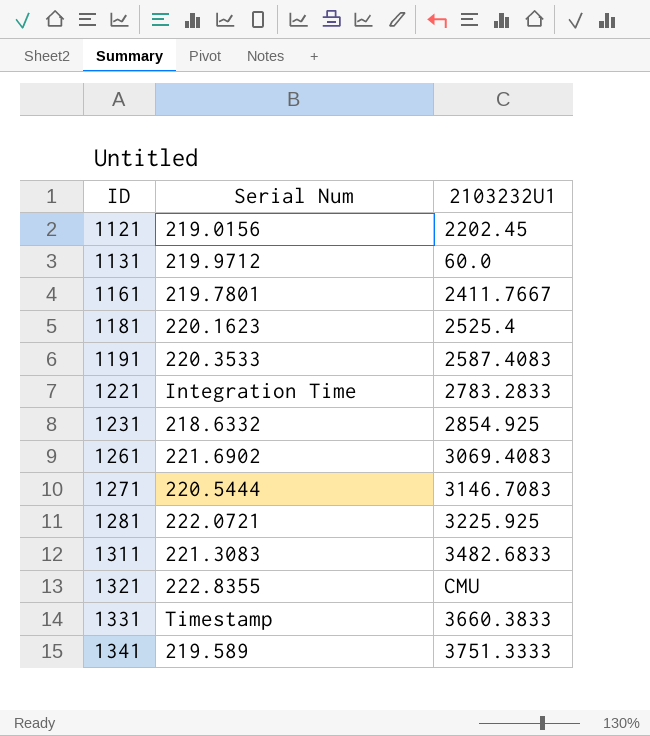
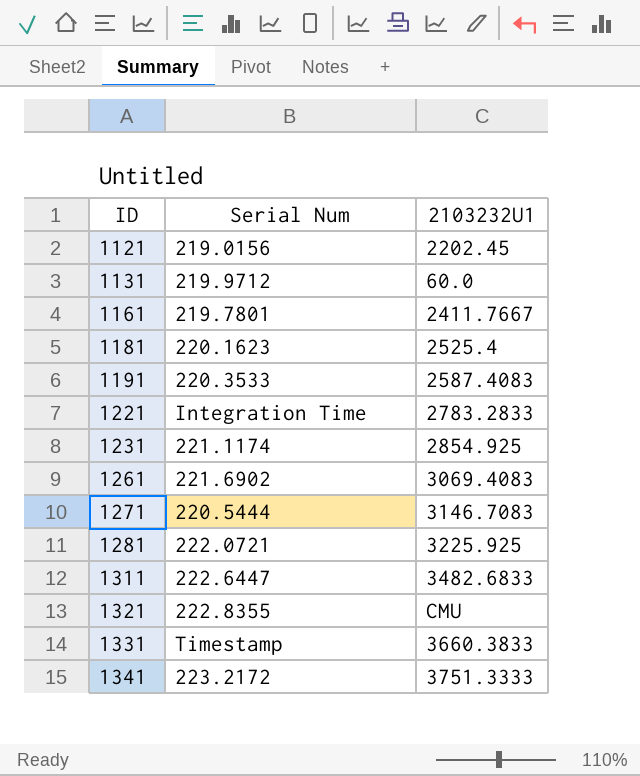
1231 | Serial Num: 218.6332 -> 221.1174
1311 | Serial Num: 221.3083 -> 222.6447
1341 | Serial Num: 219.589 -> 223.2172

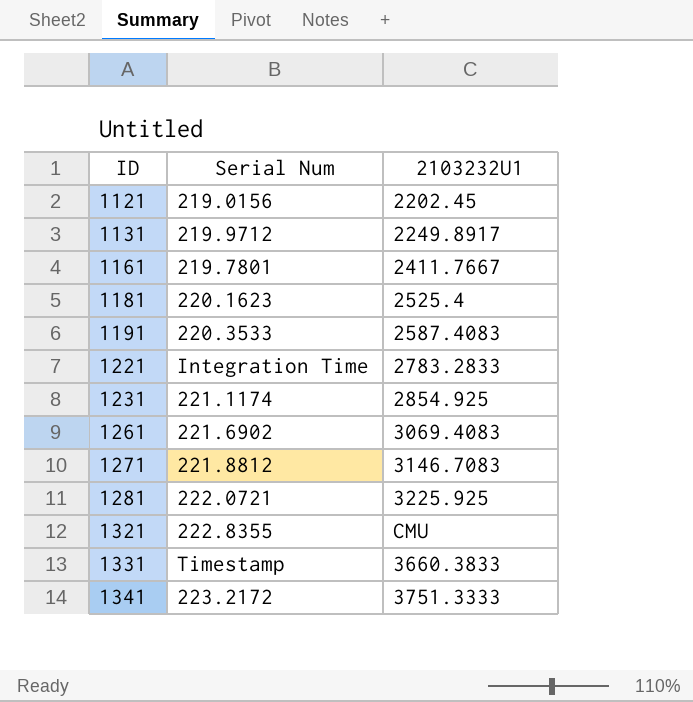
row 1311: 222.6447 | 3482.6833 -> none
1131 | 2103232U1: 60.0 -> 2249.8917
1271 | Serial Num: 220.5444 -> 221.8812

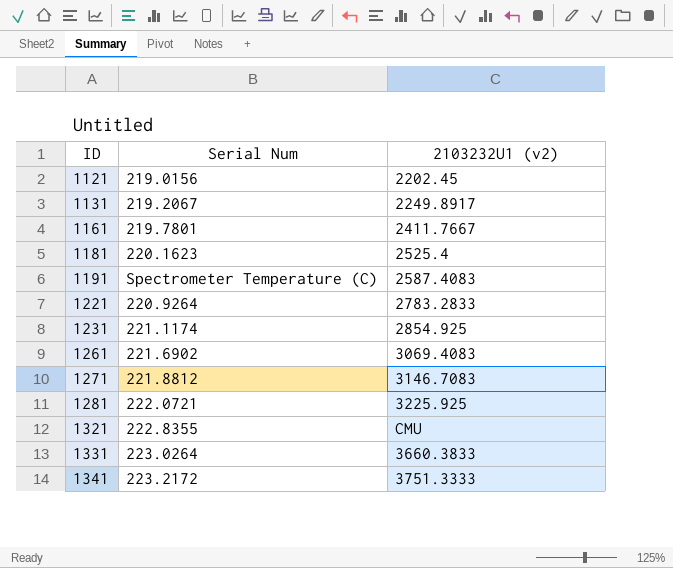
column name: 2103232U1 -> 2103232U1 (v2)
1131 | Serial Num: 219.9712 -> 219.2067
1191 | Serial Num: 220.3533 -> Spectrometer Temperature (C)
1221 | Serial Num: Integration Time -> 220.9264
1331 | Serial Num: Timestamp -> 223.0264

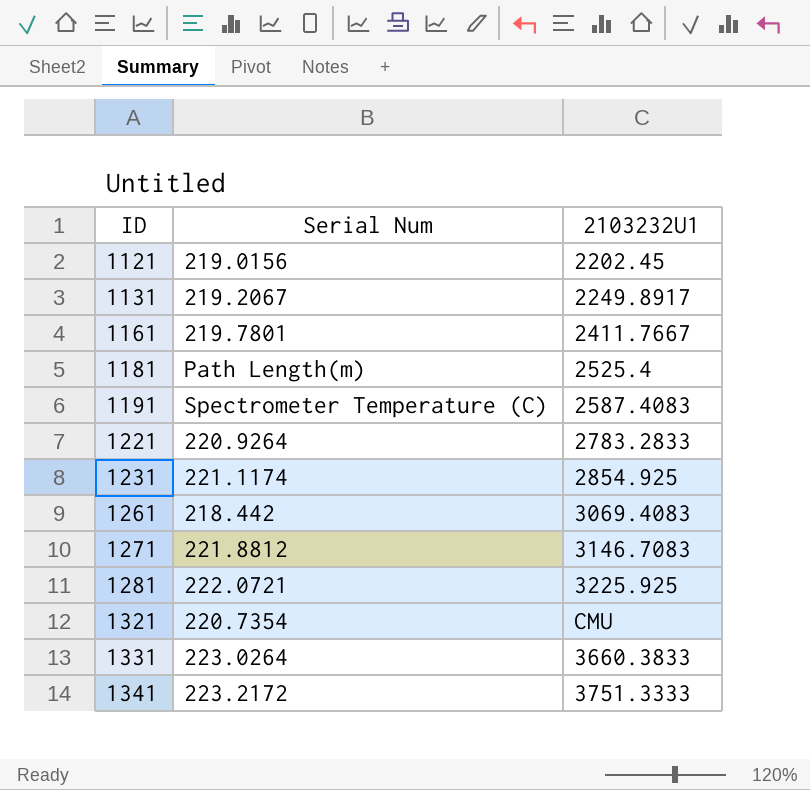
column name: 2103232U1 (v2) -> 2103232U1
1181 | Serial Num: 220.1623 -> Path Length(m)
1261 | Serial Num: 221.6902 -> 218.442
1321 | Serial Num: 222.8355 -> 220.7354

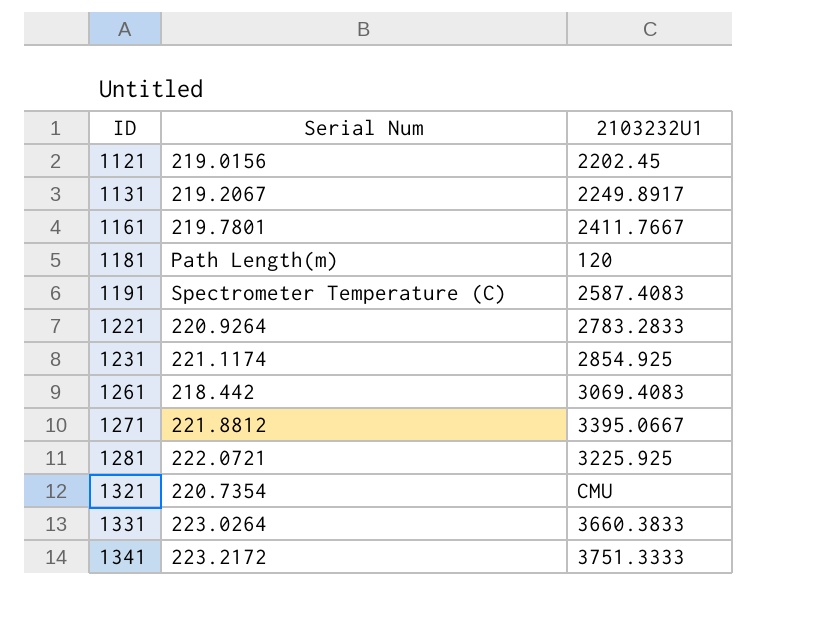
1181 | 2103232U1: 2525.4 -> 120
1271 | 2103232U1: 3146.7083 -> 3395.0667

